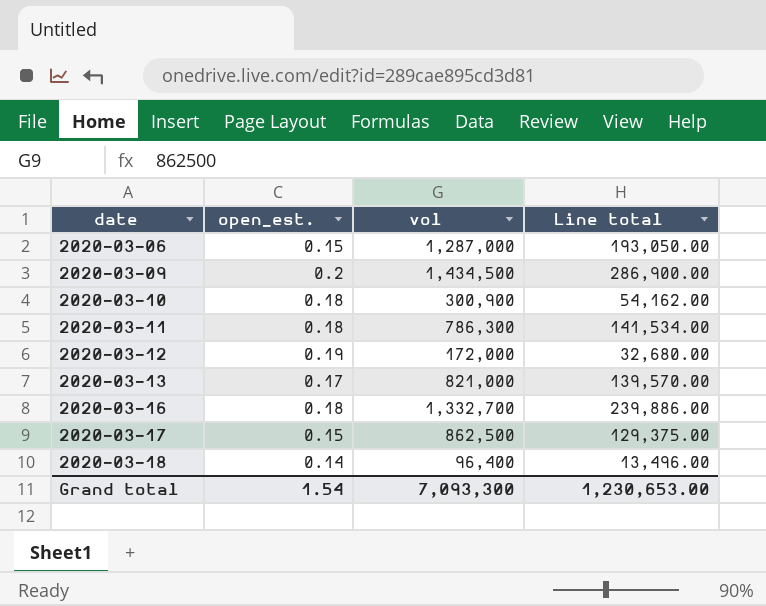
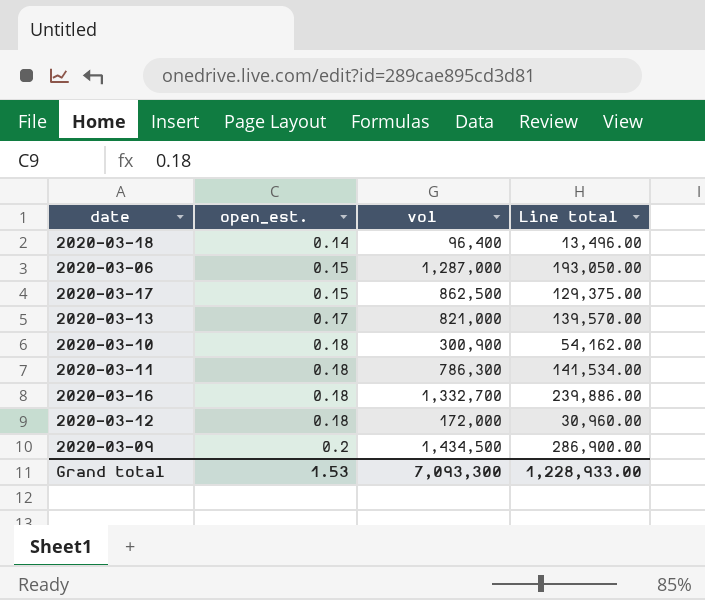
row order: date ascending -> open_est. ascending
2020-03-12 | open_est.: 0.19 -> 0.18
2020-03-12 | Line total: 32,680.00 -> 30,960.00
Grand total | open_est.: 1.54 -> 1.53
Grand total | Line total: 1,230,653.00 -> 1,228,933.00

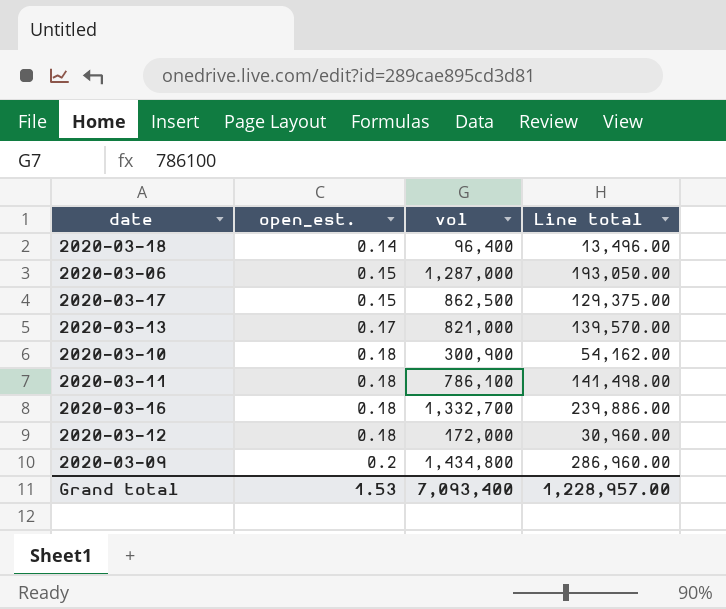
2020-03-11 | vol: 786,300 -> 786,100
2020-03-11 | Line total: 141,534.00 -> 141,498.00
2020-03-09 | vol: 1,434,500 -> 1,434,800
2020-03-09 | Line total: 286,900.00 -> 286,960.00
Grand total | vol: 7,093,300 -> 7,093,400
Grand total | Line total: 1,228,933.00 -> 1,228,957.00

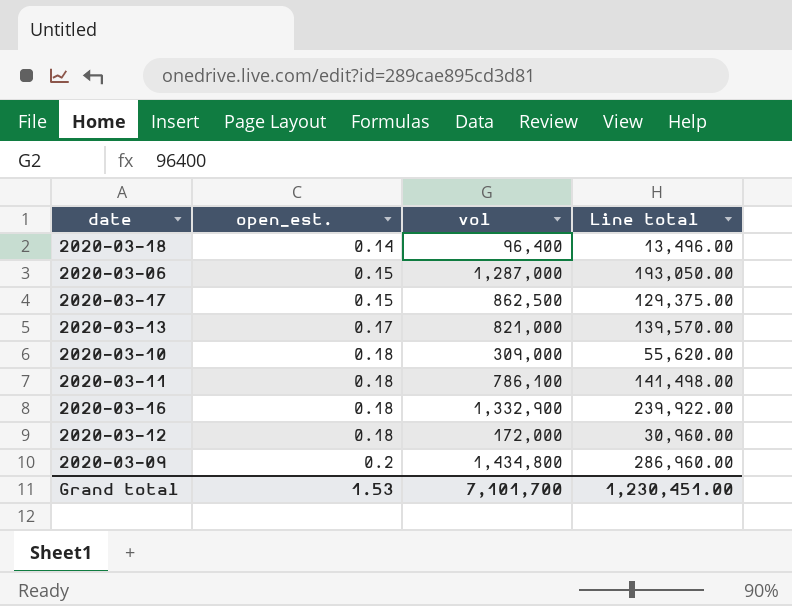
2020-03-10 | vol: 300,900 -> 309,000
2020-03-10 | Line total: 54,162.00 -> 55,620.00
2020-03-16 | vol: 1,332,700 -> 1,332,900
2020-03-16 | Line total: 239,886.00 -> 239,922.00
Grand total | vol: 7,093,400 -> 7,101,700
Grand total | Line total: 1,228,957.00 -> 1,230,451.00

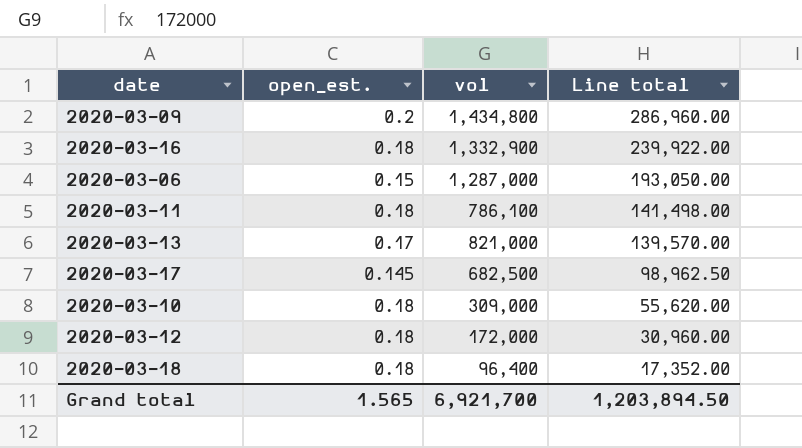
row order: open_est. ascending -> Line total descending
2020-03-17 | open_est.: 0.15 -> 0.145
2020-03-17 | vol: 862,500 -> 682,500
2020-03-17 | Line total: 129,375.00 -> 98,962.50
2020-03-18 | open_est.: 0.14 -> 0.18
2020-03-18 | Line total: 13,496.00 -> 17,352.00
Grand total | open_est.: 1.53 -> 1.565
Grand total | vol: 7,101,700 -> 6,921,700
Grand total | Line total: 1,230,451.00 -> 1,203,894.50

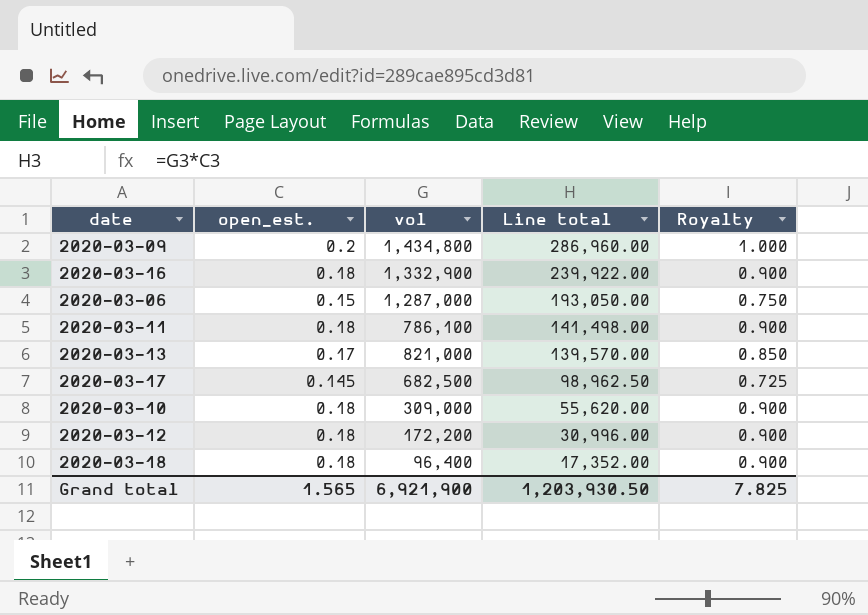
column Royalty | formula: none -> [open_est.] * 5
2020-03-12 | vol: 172,000 -> 172,200
2020-03-12 | Line total: 30,960.00 -> 30,996.00
Grand total | vol: 6,921,700 -> 6,921,900
Grand total | Line total: 1,203,894.50 -> 1,203,930.50

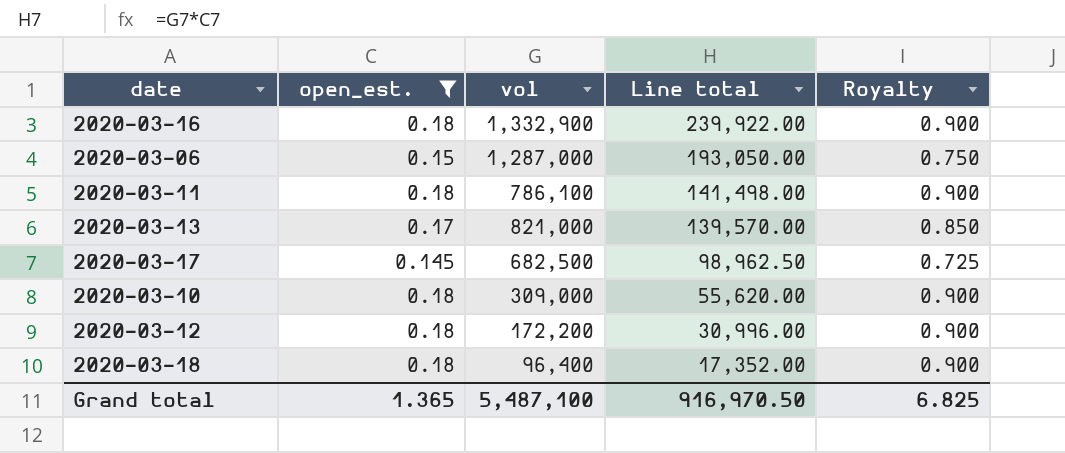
filter: none -> open_est. != 0.2
Grand total | open_est.: 1.565 -> 1.365
Grand total | vol: 6,921,900 -> 5,487,100
Grand total | Line total: 1,203,930.50 -> 916,970.50
Grand total | Royalty: 7.825 -> 6.825

